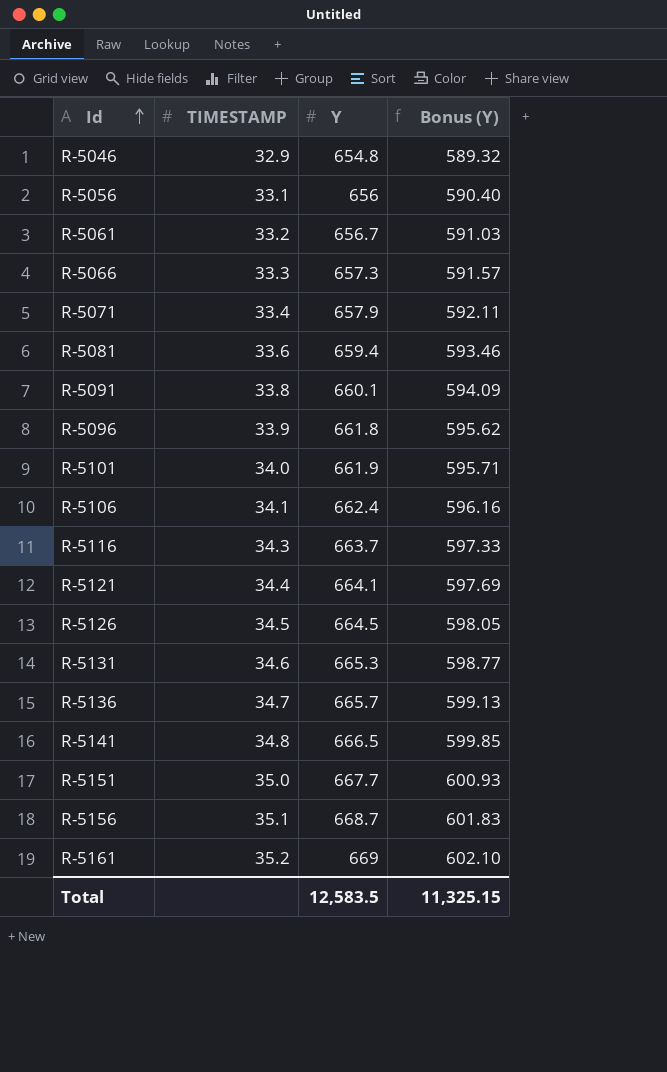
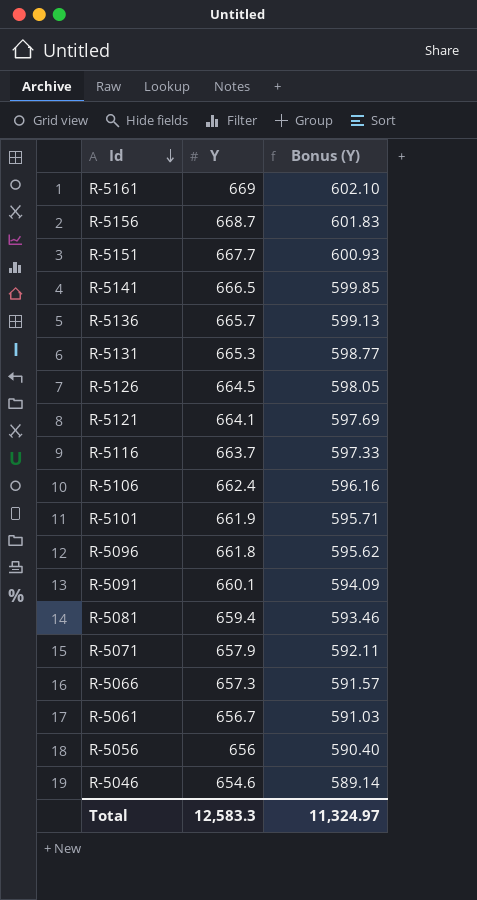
row order: Id ascending -> Id descending
column TIMESTAMP | position: 2 -> none
R-5046 | Y: 654.8 -> 654.6
R-5046 | Bonus (Y): 589.32 -> 589.14
Total | Y: 12,583.5 -> 12,583.3
Total | Bonus (Y): 11,325.15 -> 11,324.97

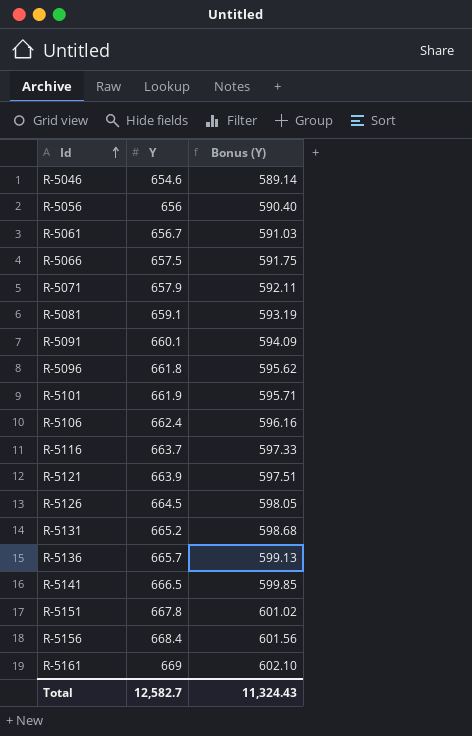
row order: Id descending -> Id ascending
R-5066 | Y: 657.3 -> 657.5
R-5066 | Bonus (Y): 591.57 -> 591.75
R-5081 | Y: 659.4 -> 659.1
R-5081 | Bonus (Y): 593.46 -> 593.19
R-5121 | Y: 664.1 -> 663.9
R-5121 | Bonus (Y): 597.69 -> 597.51
R-5131 | Y: 665.3 -> 665.2
R-5131 | Bonus (Y): 598.77 -> 598.68
R-5151 | Y: 667.7 -> 667.8
R-5151 | Bonus (Y): 600.93 -> 601.02
R-5156 | Y: 668.7 -> 668.4
R-5156 | Bonus (Y): 601.83 -> 601.56
Total | Y: 12,583.3 -> 12,582.7
Total | Bonus (Y): 11,324.97 -> 11,324.43

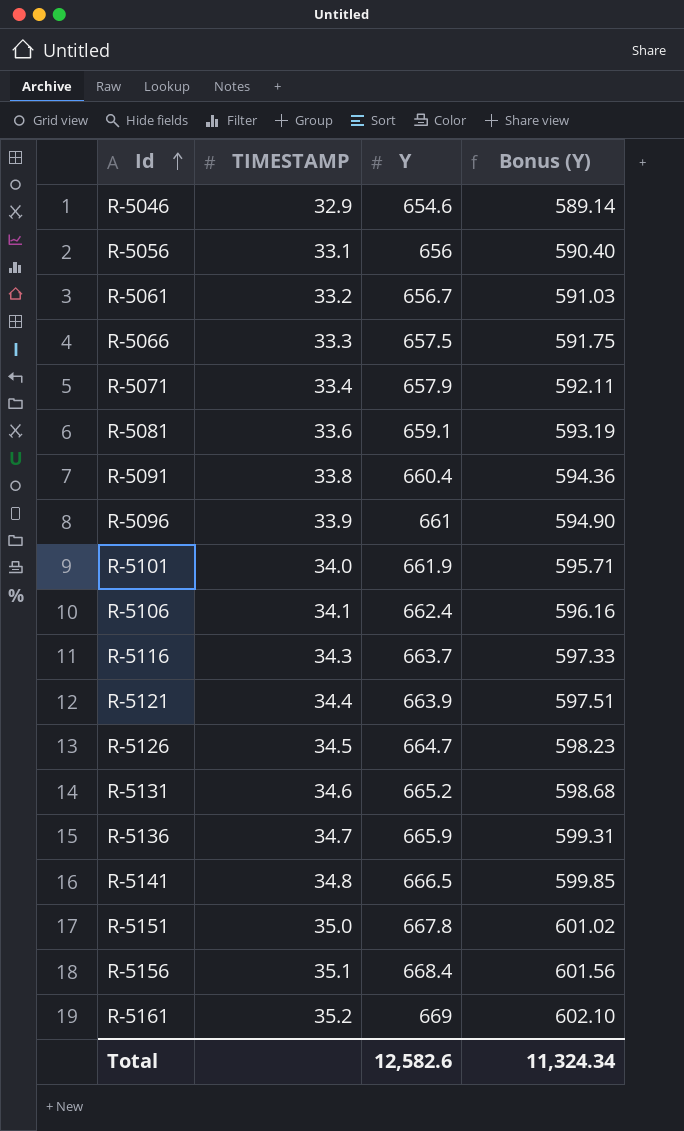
column TIMESTAMP | position: none -> 2
R-5091 | Y: 660.1 -> 660.4
R-5091 | Bonus (Y): 594.09 -> 594.36
R-5096 | Y: 661.8 -> 661
R-5096 | Bonus (Y): 595.62 -> 594.90
R-5126 | Y: 664.5 -> 664.7
R-5126 | Bonus (Y): 598.05 -> 598.23
R-5136 | Y: 665.7 -> 665.9
R-5136 | Bonus (Y): 599.13 -> 599.31
Total | Y: 12,582.7 -> 12,582.6
Total | Bonus (Y): 11,324.43 -> 11,324.34

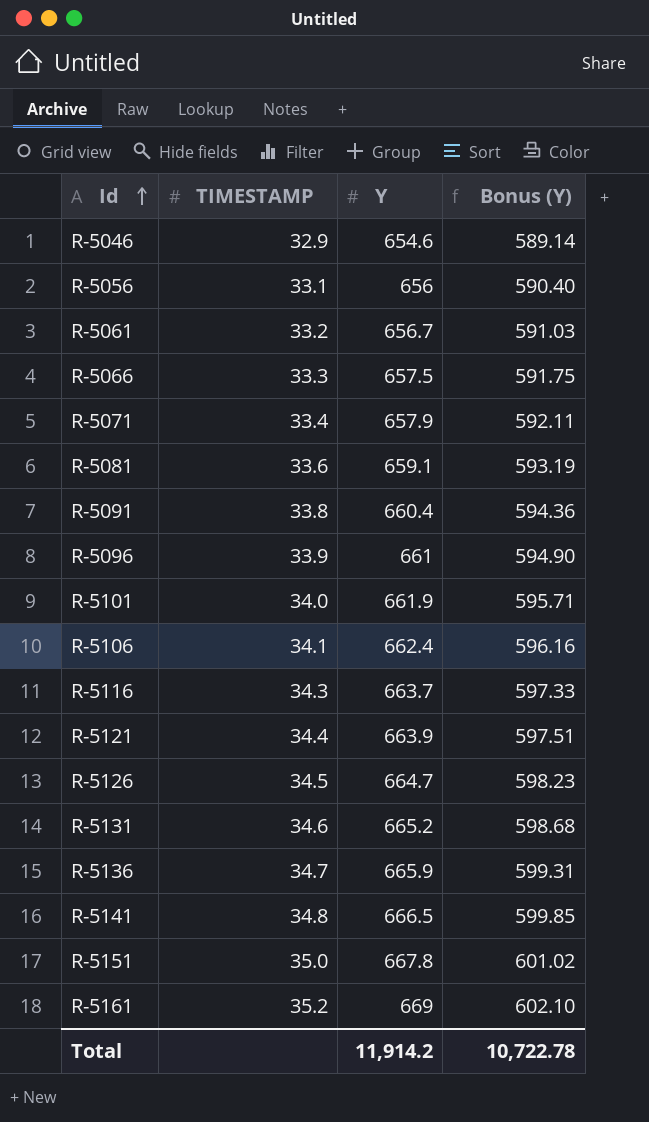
row R-5156: 35.1 | 668.4 | 601.56 -> none
Total | Y: 12,582.6 -> 11,914.2
Total | Bonus (Y): 11,324.34 -> 10,722.78

